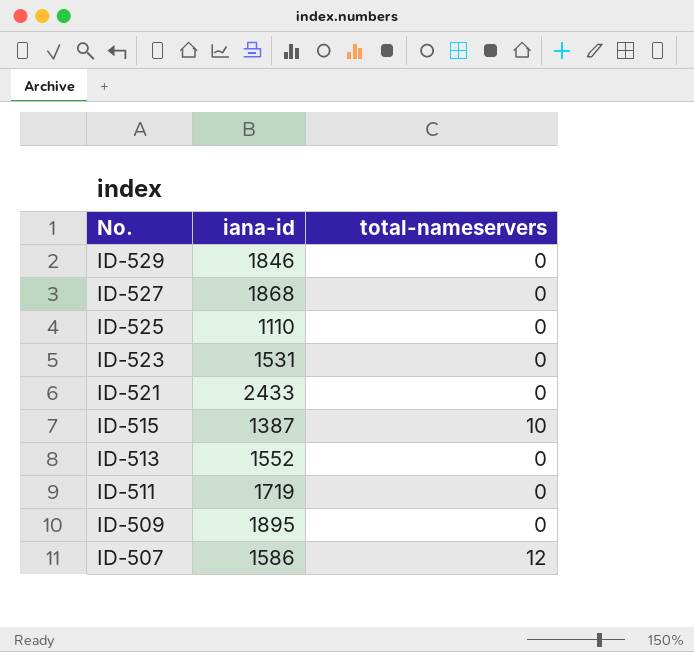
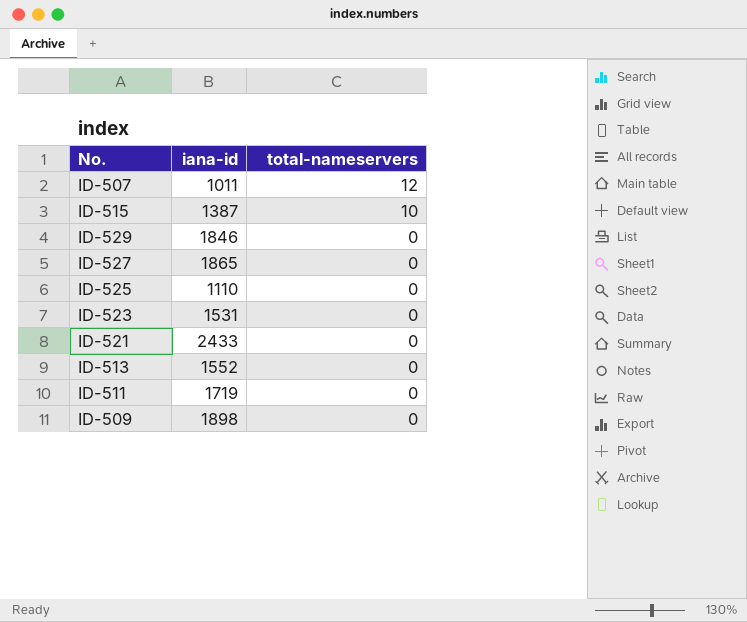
row order: No. descending -> total-nameservers descending
ID-507 | iana-id: 1586 -> 1011
ID-527 | iana-id: 1868 -> 1865
ID-509 | iana-id: 1895 -> 1898

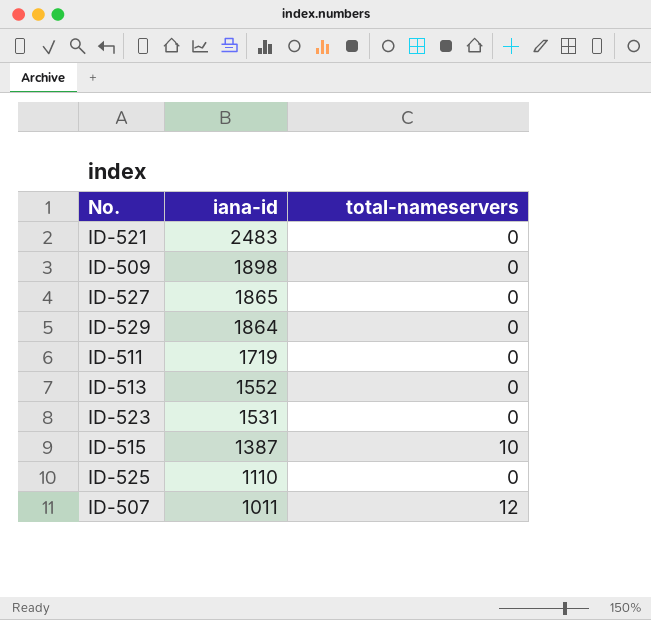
row order: total-nameservers descending -> iana-id descending
ID-521 | iana-id: 2433 -> 2483
ID-529 | iana-id: 1846 -> 1864

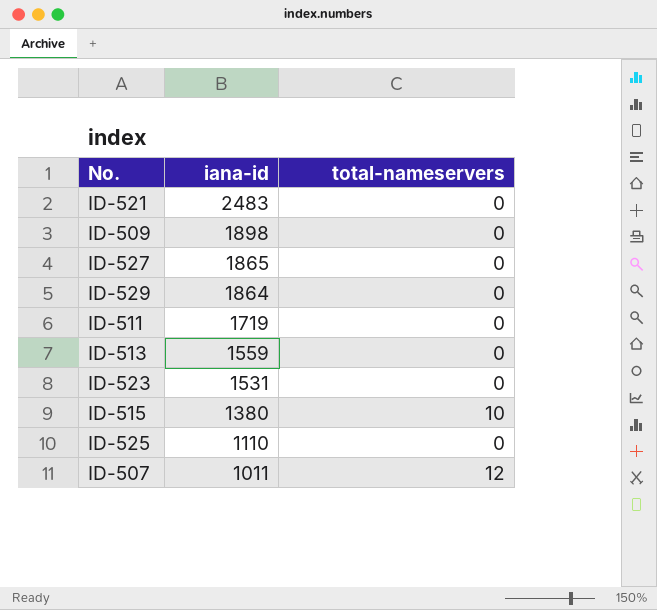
ID-513 | iana-id: 1552 -> 1559
ID-515 | iana-id: 1387 -> 1380

